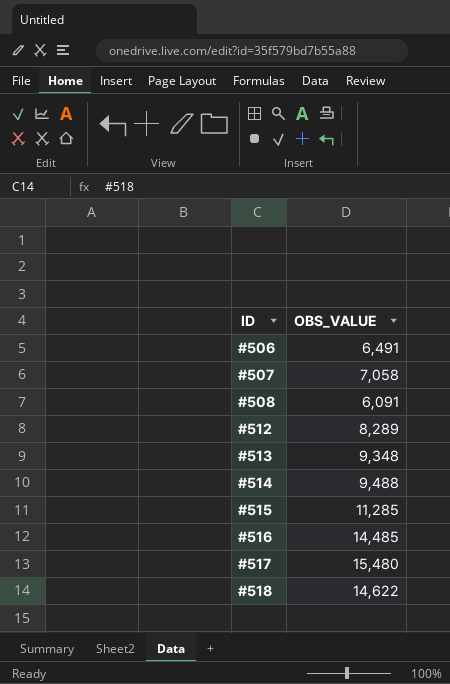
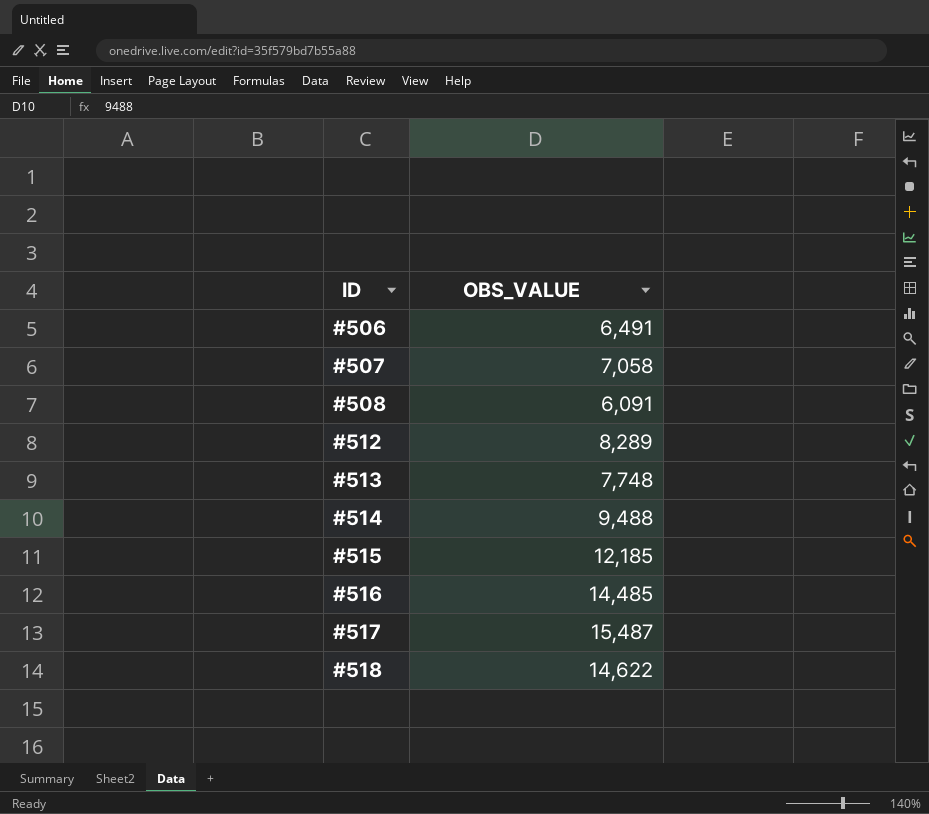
#513 | OBS_VALUE: 9,348 -> 7,748
#515 | OBS_VALUE: 11,285 -> 12,185
#517 | OBS_VALUE: 15,480 -> 15,487

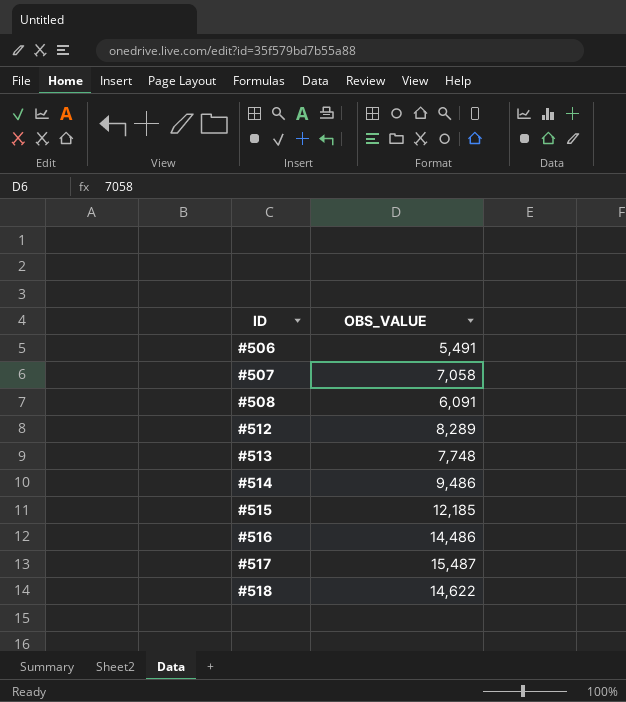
#506 | OBS_VALUE: 6,491 -> 5,491
#514 | OBS_VALUE: 9,488 -> 9,486
#516 | OBS_VALUE: 14,485 -> 14,486

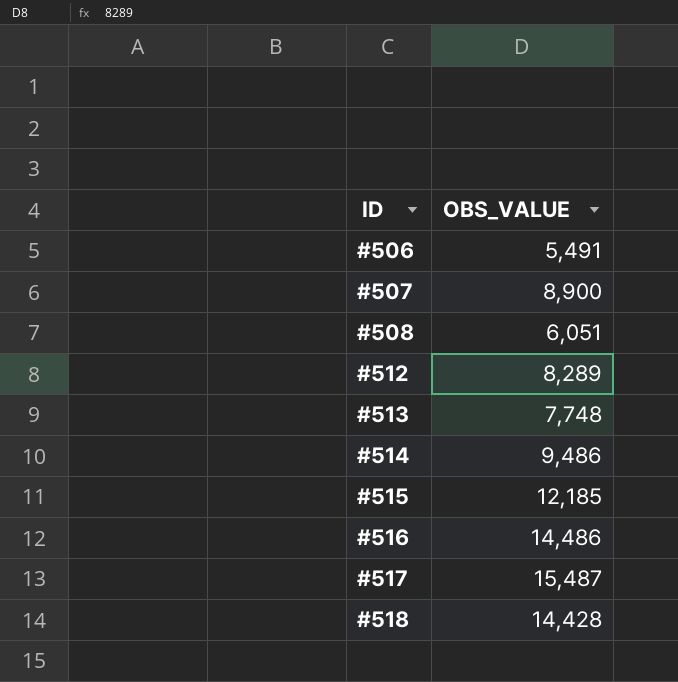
#507 | OBS_VALUE: 7,058 -> 8,900
#508 | OBS_VALUE: 6,091 -> 6,051
#518 | OBS_VALUE: 14,622 -> 14,428

